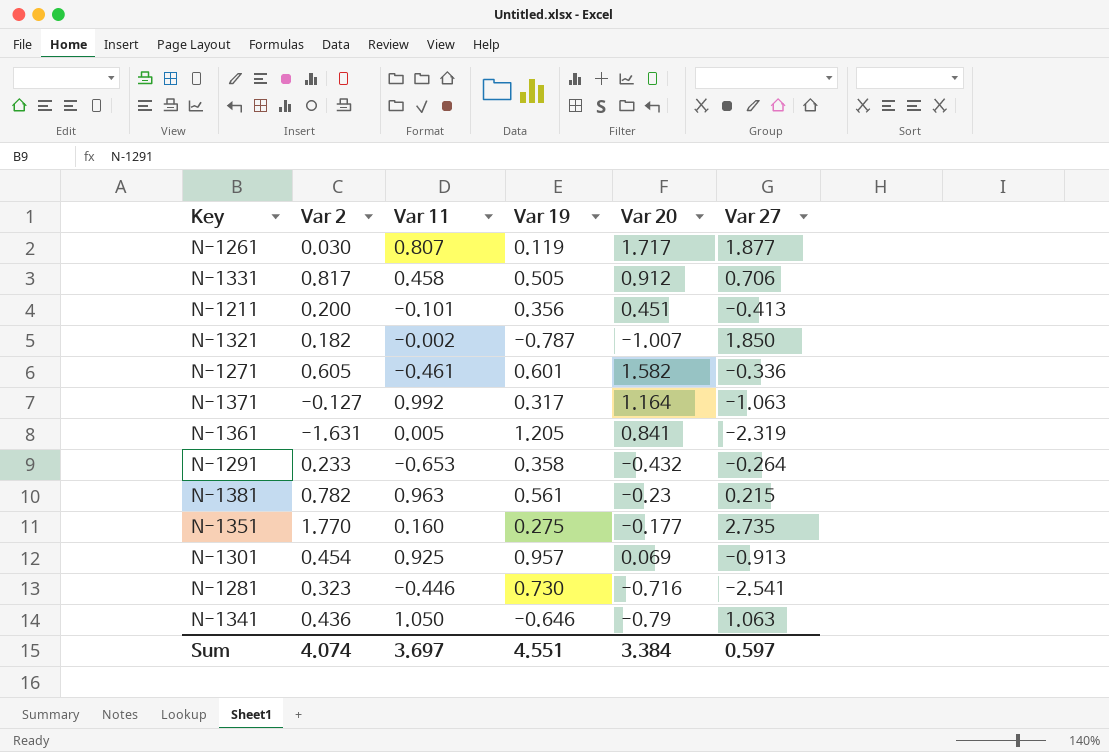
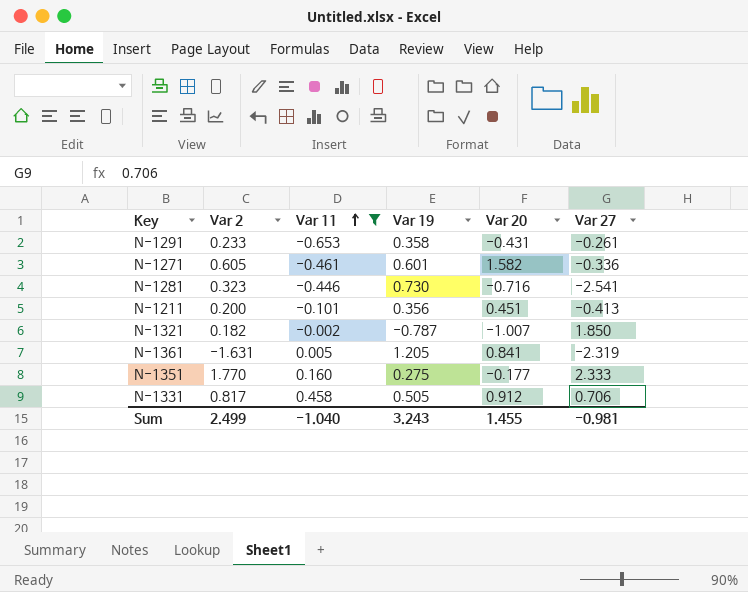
filter: none -> Var 11 <= 0.458
row order: none -> Var 11 ascending
N-1291 | Var 20: -0.432 -> -0.431
N-1291 | Var 27: -0.264 -> -0.261
N-1351 | Var 27: 2.735 -> 2.333
Sum | Var 2: 4.074 -> 2.499
Sum | Var 11: 3.697 -> -1.040
Sum | Var 19: 4.551 -> 3.243
Sum | Var 20: 3.384 -> 1.455
Sum | Var 27: 0.597 -> -0.981

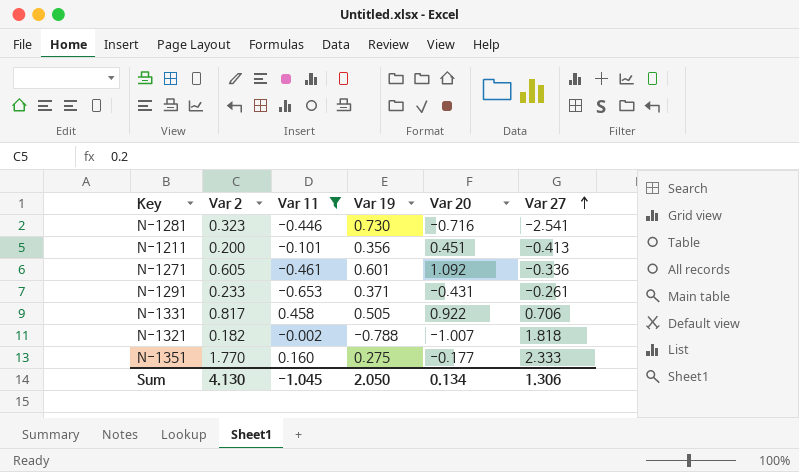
row order: Var 11 ascending -> Var 27 ascending
row N-1361: -1.631 | 0.005 | 1.205 | 0.841 | -2.319 -> none
N-1271 | Var 20: 1.582 -> 1.092
N-1291 | Var 19: 0.358 -> 0.371
N-1331 | Var 20: 0.912 -> 0.922
N-1321 | Var 19: -0.787 -> -0.788
N-1321 | Var 27: 1.850 -> 1.818
Sum | Var 2: 2.499 -> 4.130
Sum | Var 11: -1.040 -> -1.045
Sum | Var 19: 3.243 -> 2.050
Sum | Var 20: 1.455 -> 0.134
Sum | Var 27: -0.981 -> 1.306

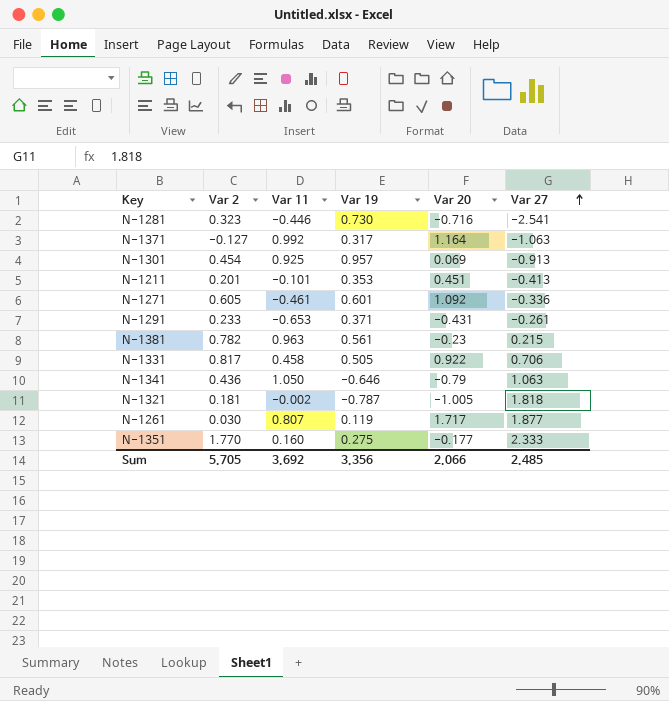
filter: Var 11 <= 0.458 -> none
N-1211 | Var 2: 0.200 -> 0.201
N-1211 | Var 19: 0.356 -> 0.353
N-1321 | Var 2: 0.182 -> 0.181
N-1321 | Var 19: -0.788 -> -0.787
N-1321 | Var 20: -1.007 -> -1.005
Sum | Var 2: 4.130 -> 5.705
Sum | Var 11: -1.045 -> 3.692
Sum | Var 19: 2.050 -> 3.356
Sum | Var 20: 0.134 -> 2.066
Sum | Var 27: 1.306 -> 2.485

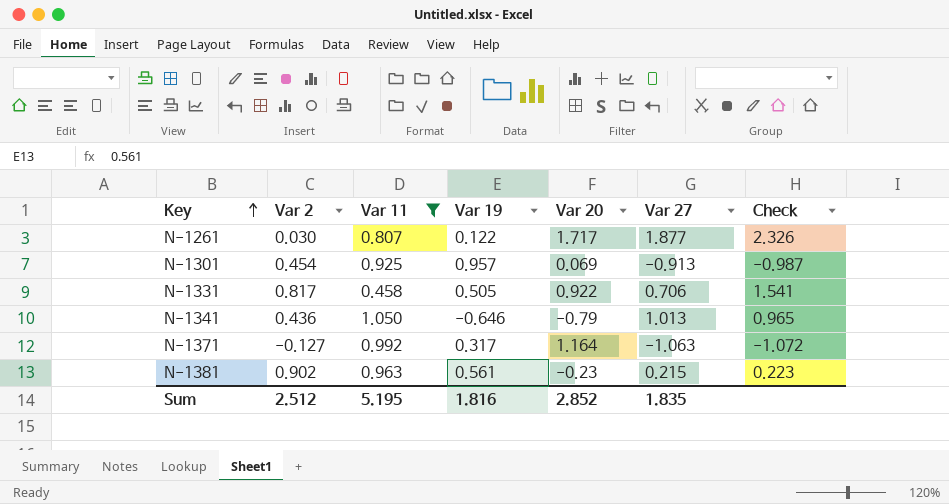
filter: none -> Var 11 >= 0.458
row order: Var 27 ascending -> Key ascending
column Check | formula: none -> [Var 27] / [Var 11]
N-1261 | Var 19: 0.119 -> 0.122
N-1341 | Var 27: 1.063 -> 1.013
N-1381 | Var 2: 0.782 -> 0.902
Sum | Var 2: 5.705 -> 2.512
Sum | Var 11: 3.692 -> 5.195
Sum | Var 19: 3.356 -> 1.816
Sum | Var 20: 2.066 -> 2.852
Sum | Var 27: 2.485 -> 1.835

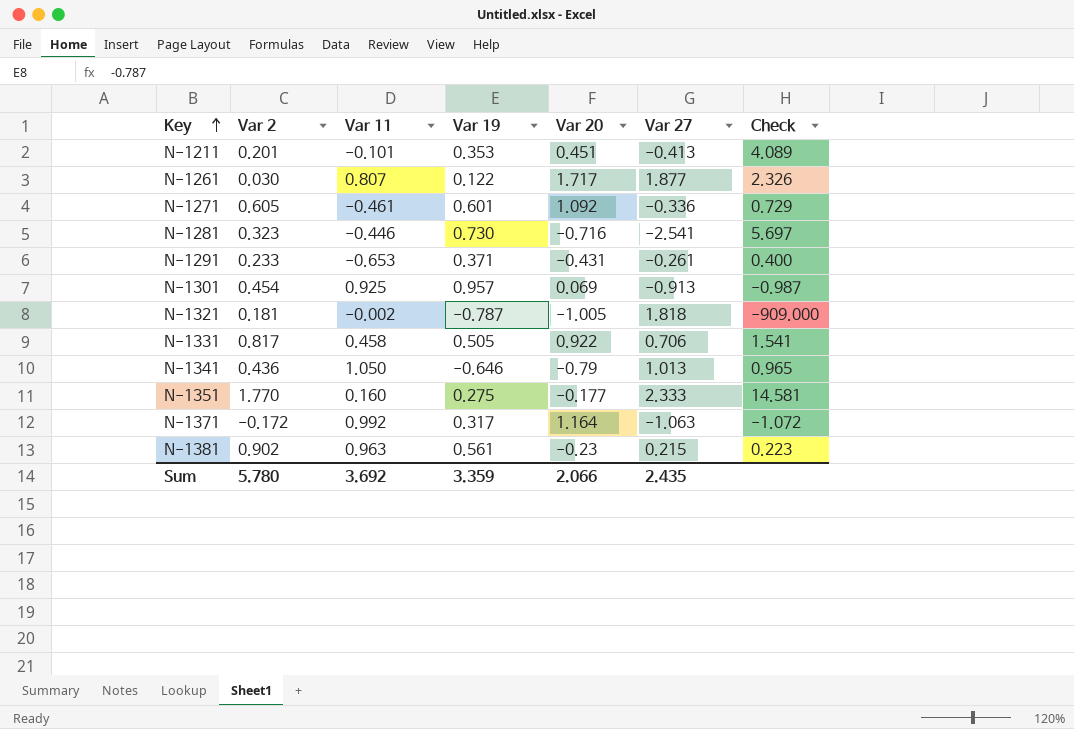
filter: Var 11 >= 0.458 -> none
N-1371 | Var 2: -0.127 -> -0.172
Sum | Var 2: 2.512 -> 5.780
Sum | Var 11: 5.195 -> 3.692
Sum | Var 19: 1.816 -> 3.359
Sum | Var 20: 2.852 -> 2.066
Sum | Var 27: 1.835 -> 2.435

